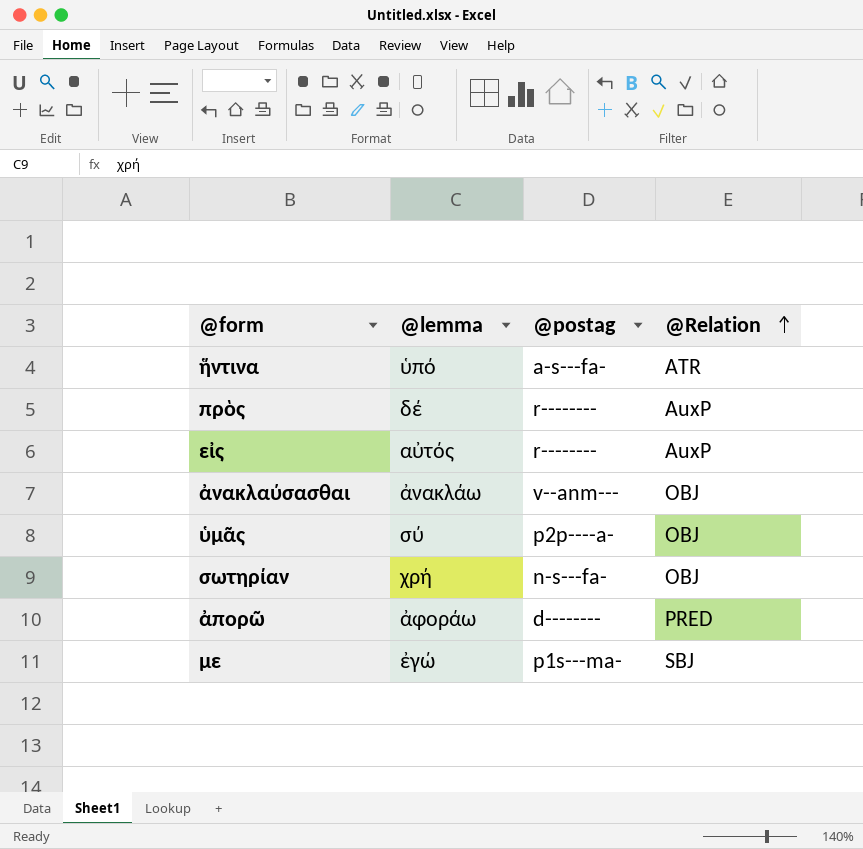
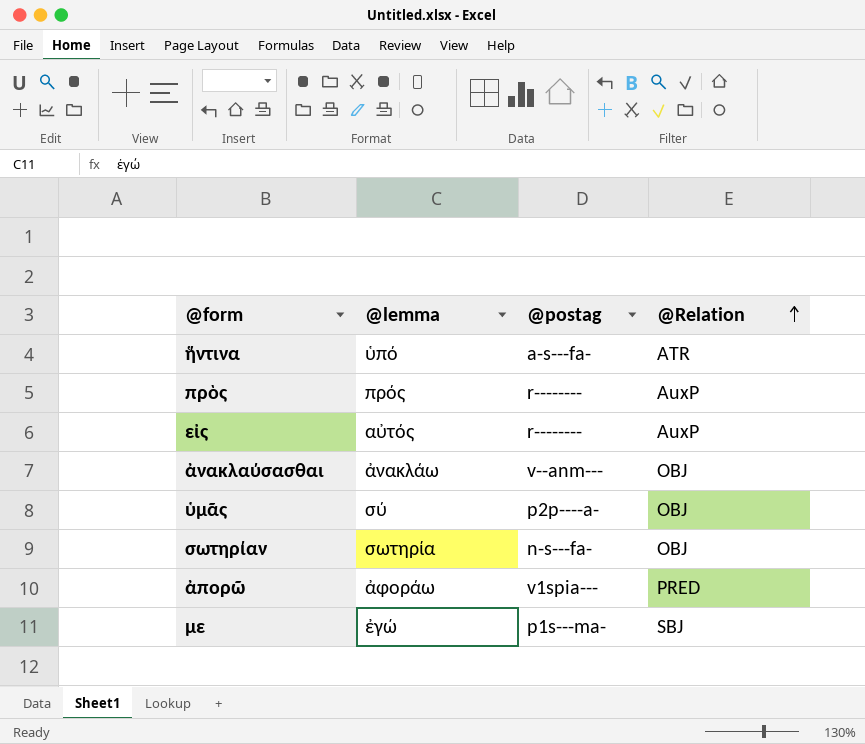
πρὸς | @lemma: δέ -> πρός
σωτηρίαν | @lemma: χρή -> σωτηρία
ἀπορῶ | @postag: d-------- -> v1spia---

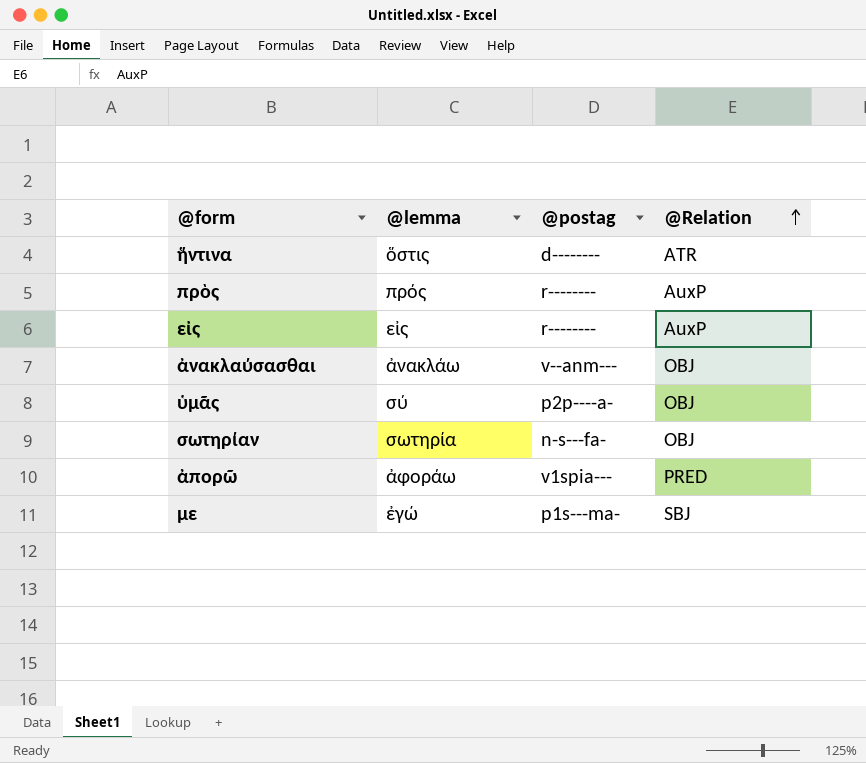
ἥντινα | @lemma: ὑπό -> ὅστις
ἥντινα | @postag: a-s---fa- -> d--------
εἰς | @lemma: αὐτός -> εἰς

